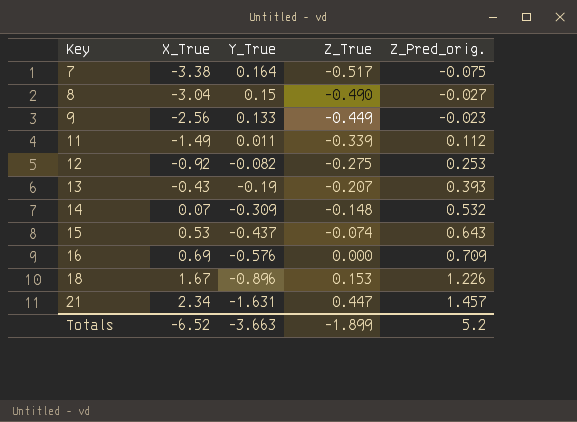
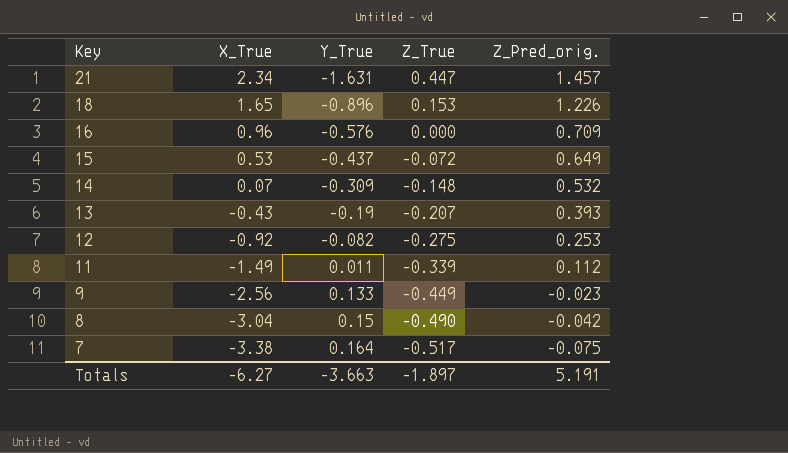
row order: Key ascending -> Key descending
18 | X_True: 1.67 -> 1.65
16 | X_True: 0.69 -> 0.96
15 | Z_True: -0.074 -> -0.072
15 | Z_Pred_orig.: 0.643 -> 0.649
8 | Z_Pred_orig.: -0.027 -> -0.042
Totals | X_True: -6.52 -> -6.27
Totals | Z_True: -1.899 -> -1.897
Totals | Z_Pred_orig.: 5.2 -> 5.191

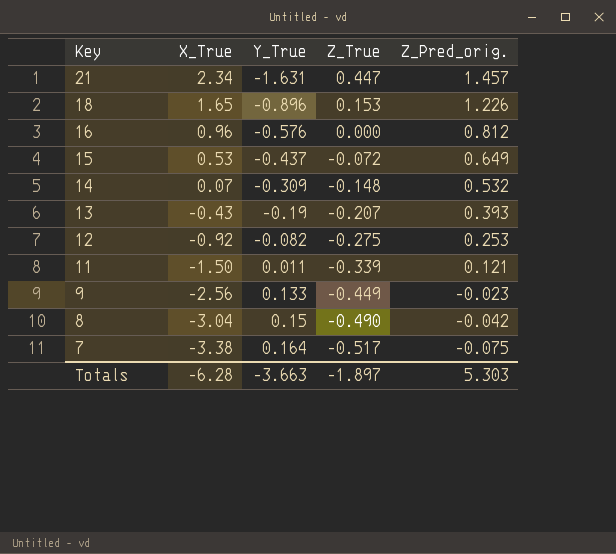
16 | Z_Pred_orig.: 0.709 -> 0.812
11 | X_True: -1.49 -> -1.50
11 | Z_Pred_orig.: 0.112 -> 0.121
Totals | X_True: -6.27 -> -6.28
Totals | Z_Pred_orig.: 5.191 -> 5.303

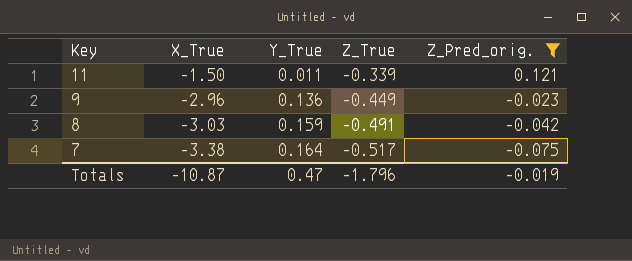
filter: none -> Z_Pred_orig. <= 0.121
9 | X_True: -2.56 -> -2.96
9 | Y_True: 0.133 -> 0.136
8 | X_True: -3.04 -> -3.03
8 | Y_True: 0.15 -> 0.159
8 | Z_True: -0.490 -> -0.491
Totals | X_True: -6.28 -> -10.87
Totals | Y_True: -3.663 -> 0.47
Totals | Z_True: -1.897 -> -1.796
Totals | Z_Pred_orig.: 5.303 -> -0.019

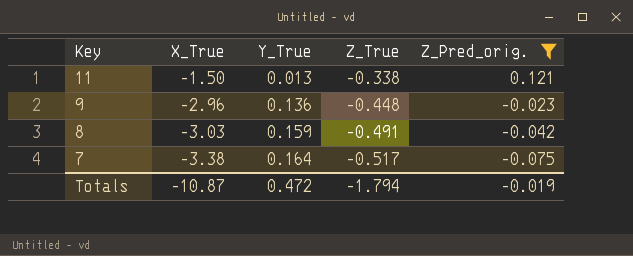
11 | Y_True: 0.011 -> 0.013
11 | Z_True: -0.339 -> -0.338
9 | Z_True: -0.449 -> -0.448
Totals | Y_True: 0.47 -> 0.472
Totals | Z_True: -1.796 -> -1.794

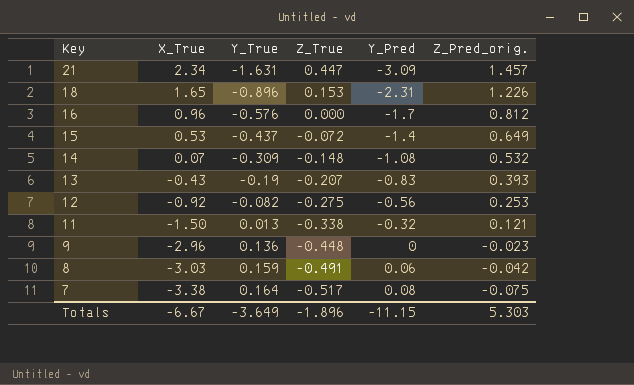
filter: Z_Pred_orig. <= 0.121 -> none
column Y_Pred | position: none -> 5
Totals | X_True: -10.87 -> -6.67
Totals | Y_True: 0.472 -> -3.649
Totals | Z_True: -1.794 -> -1.896
Totals | Z_Pred_orig.: -0.019 -> 5.303

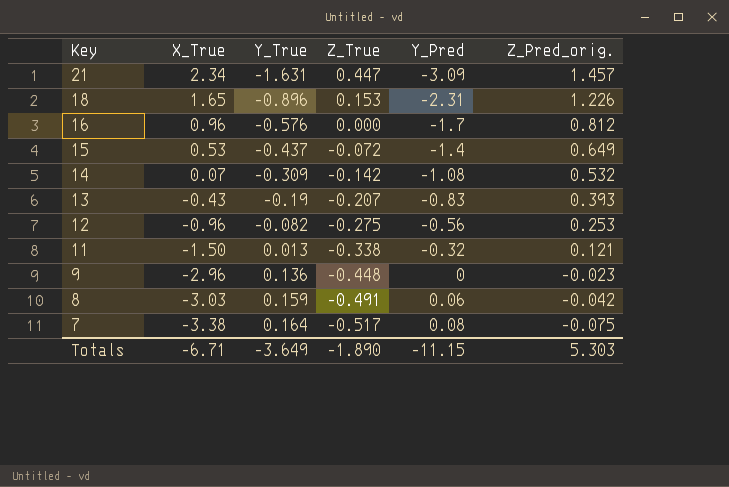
14 | Z_True: -0.148 -> -0.142
12 | X_True: -0.92 -> -0.96
Totals | X_True: -6.67 -> -6.71
Totals | Z_True: -1.896 -> -1.890

